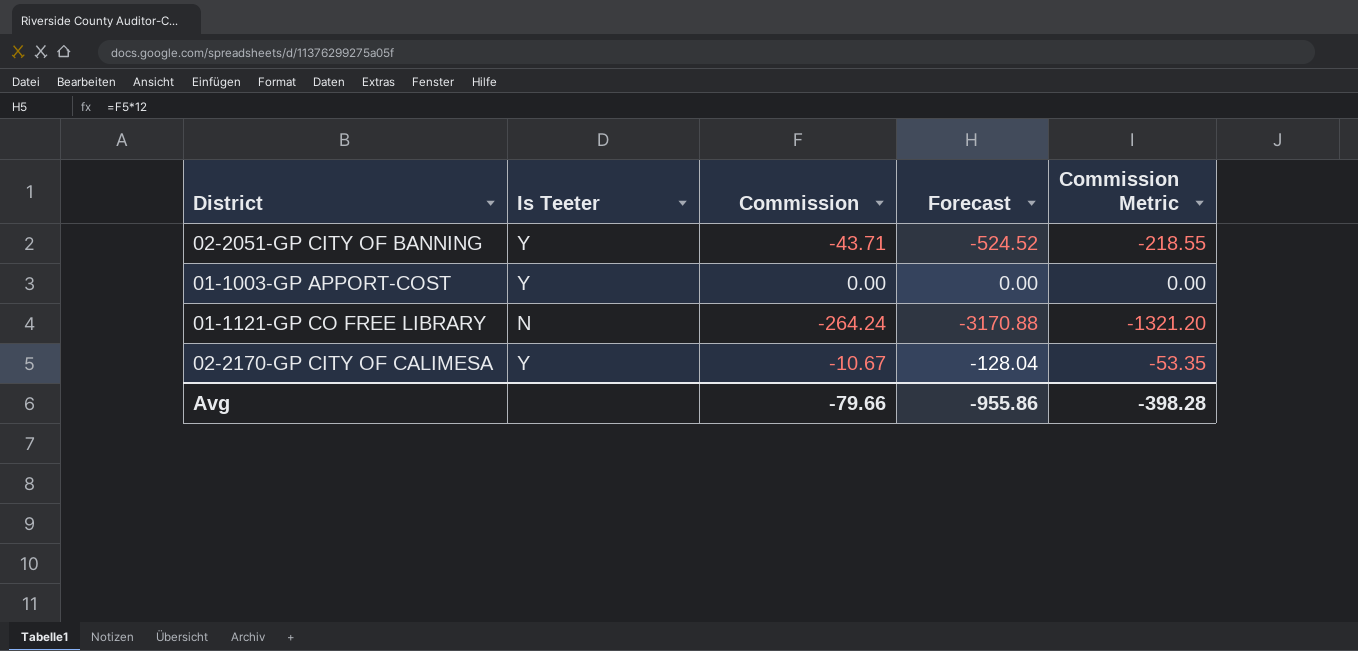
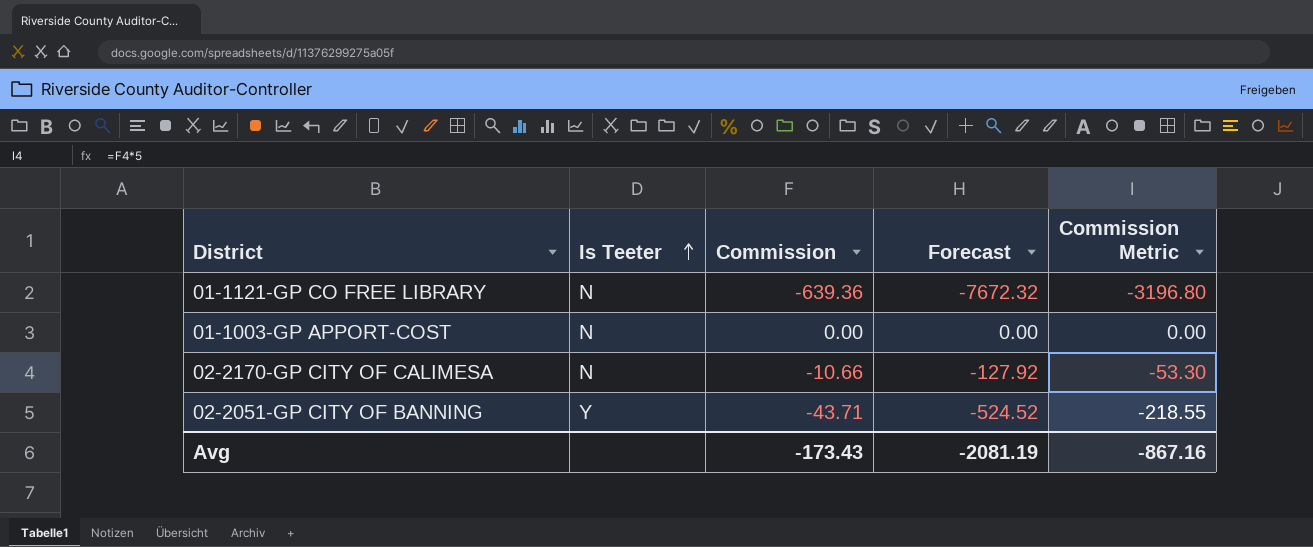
row order: none -> Is Teeter ascending
01-1121-GP CO FREE LIBRARY | Commission: -264.24 -> -639.36
01-1121-GP CO FREE LIBRARY | Forecast: -3170.88 -> -7672.32
01-1121-GP CO FREE LIBRARY | Commission Metric: -1321.20 -> -3196.80
01-1003-GP APPORT-COST | Is Teeter: Y -> N
02-2170-GP CITY OF CALIMESA | Is Teeter: Y -> N
02-2170-GP CITY OF CALIMESA | Commission: -10.67 -> -10.66
02-2170-GP CITY OF CALIMESA | Forecast: -128.04 -> -127.92
02-2170-GP CITY OF CALIMESA | Commission Metric: -53.35 -> -53.30
Avg | Commission: -79.66 -> -173.43
Avg | Forecast: -955.86 -> -2081.19
Avg | Commission Metric: -398.28 -> -867.16

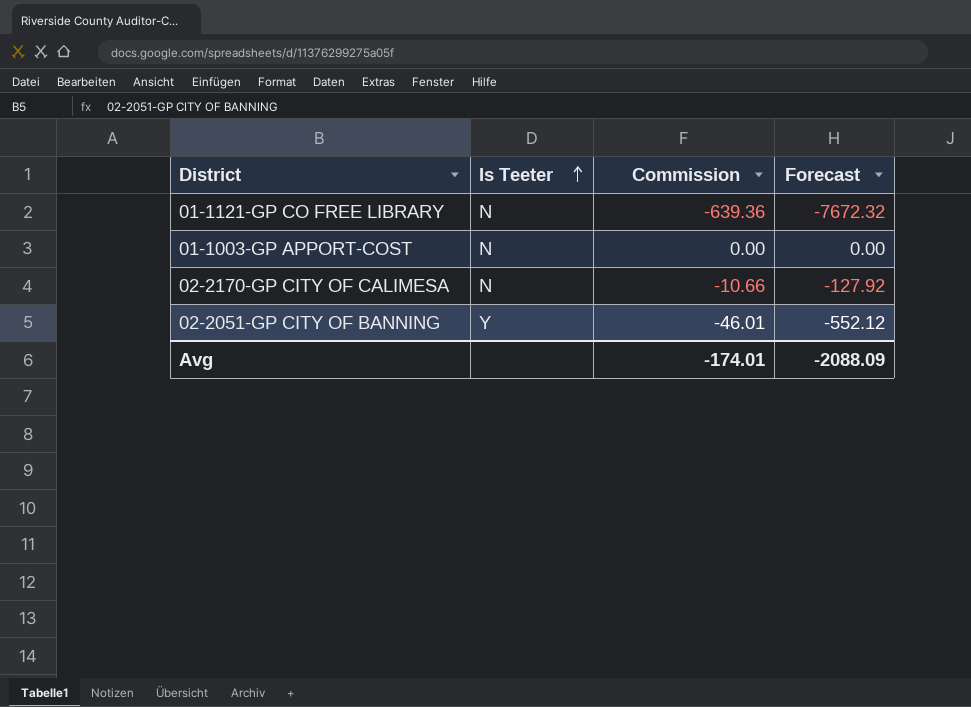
column Commission Metric | formula: [Commission] * 5 -> none
02-2051-GP CITY OF BANNING | Commission: -43.71 -> -46.01
02-2051-GP CITY OF BANNING | Forecast: -524.52 -> -552.12
Avg | Commission: -173.43 -> -174.01
Avg | Forecast: -2081.19 -> -2088.09

